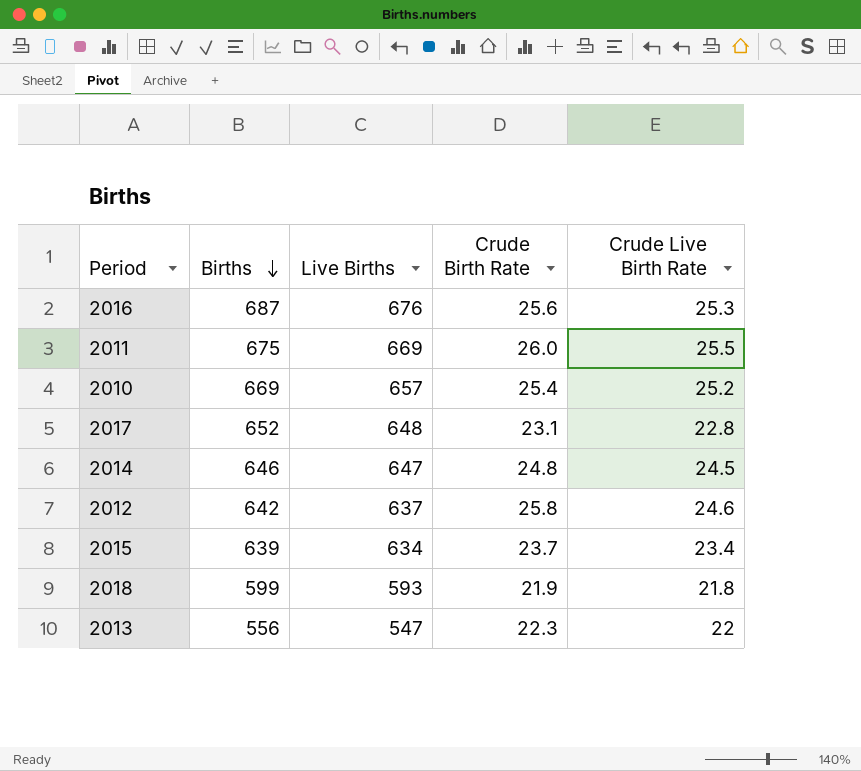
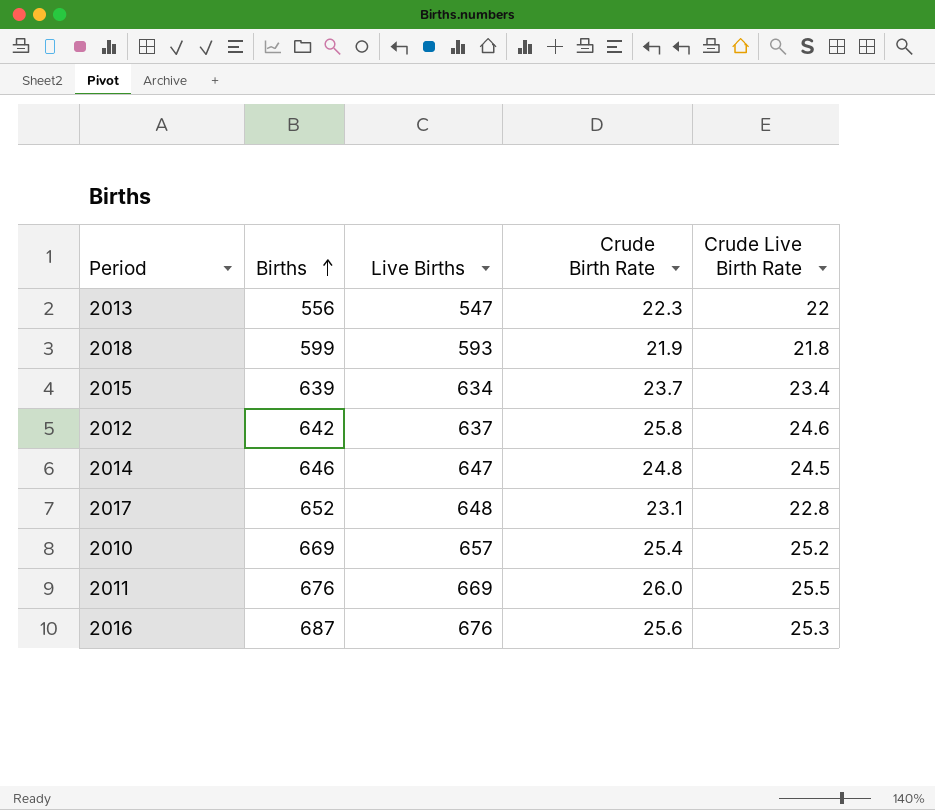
row order: Births descending -> Births ascending
2011 | Births: 675 -> 676

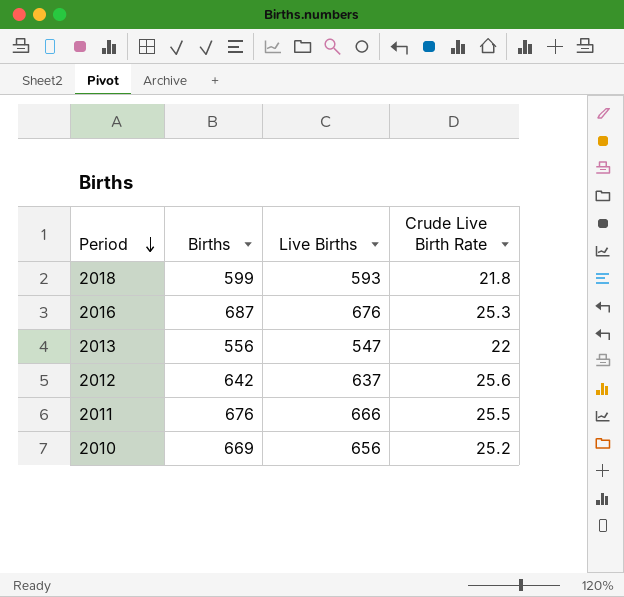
row order: Births ascending -> Period descending
column Crude Birth Rate | position: 4 -> none
row 2015: 639 | 634 | 23.7 | 23.4 -> none
row 2014: 646 | 647 | 24.8 | 24.5 -> none
row 2017: 652 | 648 | 23.1 | 22.8 -> none
2012 | Crude Live Birth Rate: 24.6 -> 25.6
2011 | Live Births: 669 -> 666
2010 | Live Births: 657 -> 656

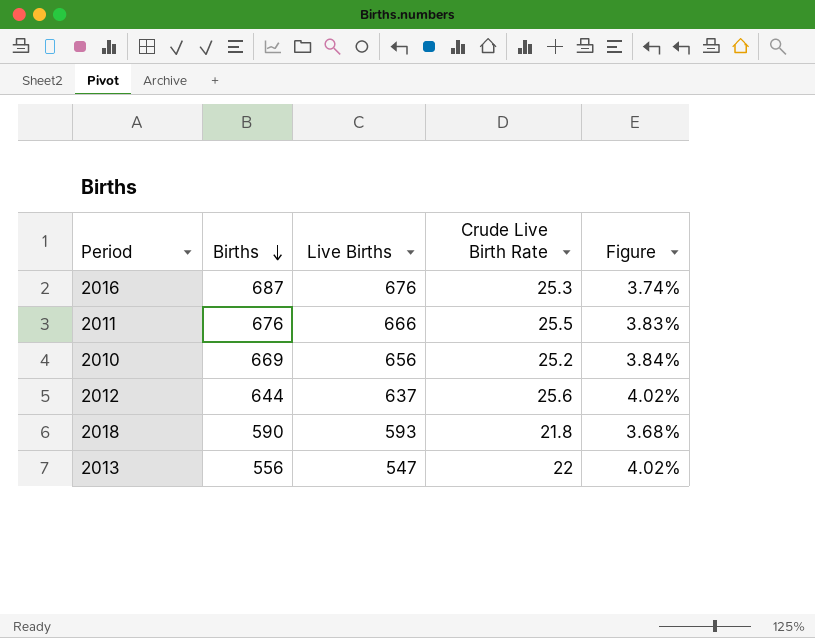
row order: Period descending -> Births descending
column Figure | formula: none -> [Crude Live Birth Rate] / [Live Births]
2012 | Births: 642 -> 644
2018 | Births: 599 -> 590

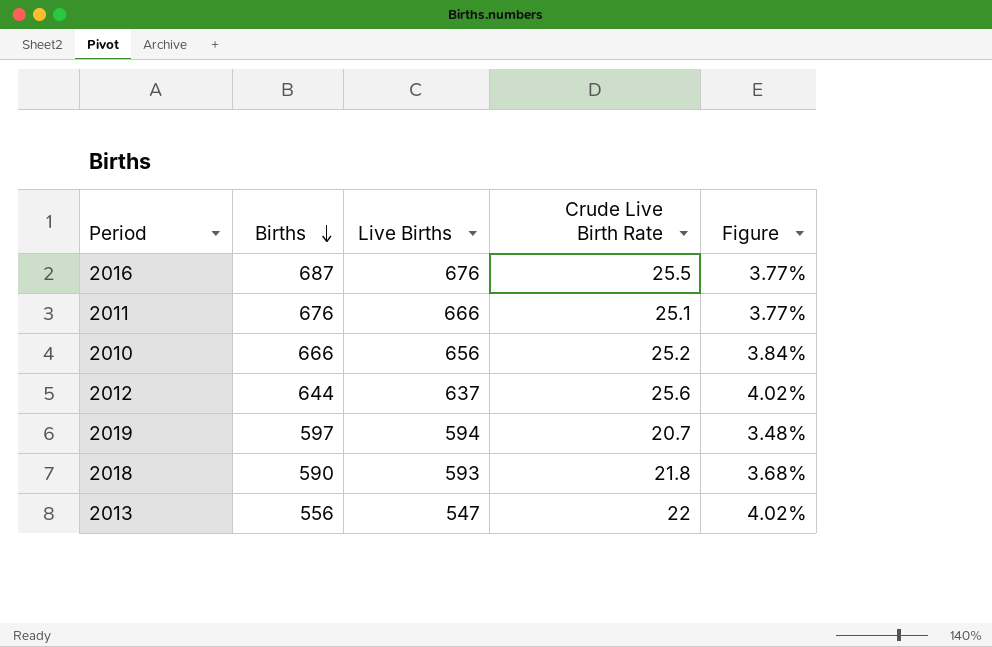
2016 | Crude Live Birth Rate: 25.3 -> 25.5
2016 | Figure: 3.74% -> 3.77%
2011 | Crude Live Birth Rate: 25.5 -> 25.1
2011 | Figure: 3.83% -> 3.77%
2010 | Births: 669 -> 666
row 2019: none -> 597 | 594 | 20.7 | 3.48%

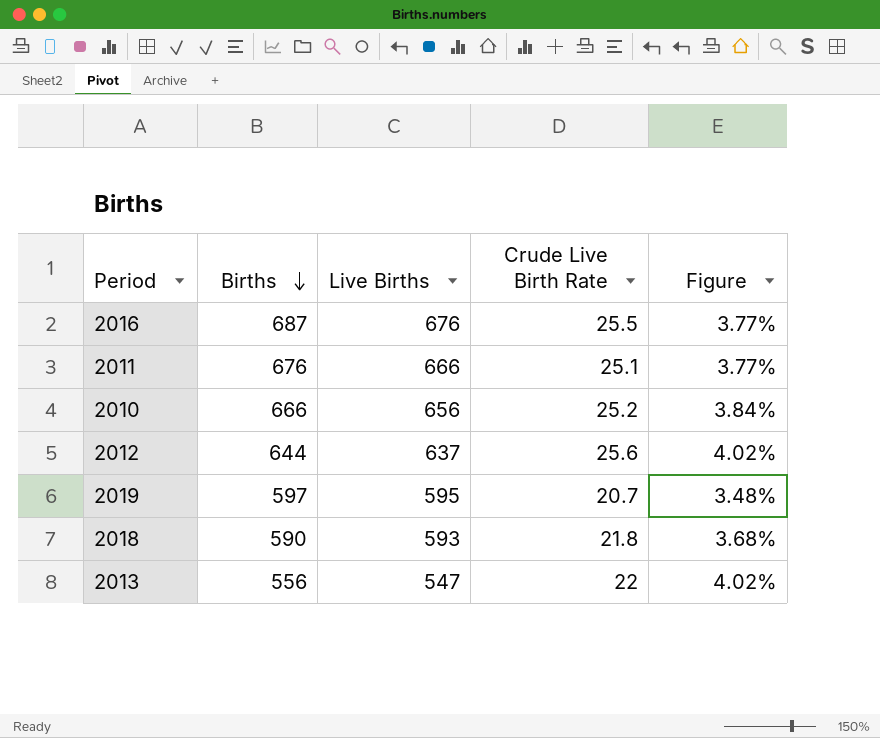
2019 | Live Births: 594 -> 595

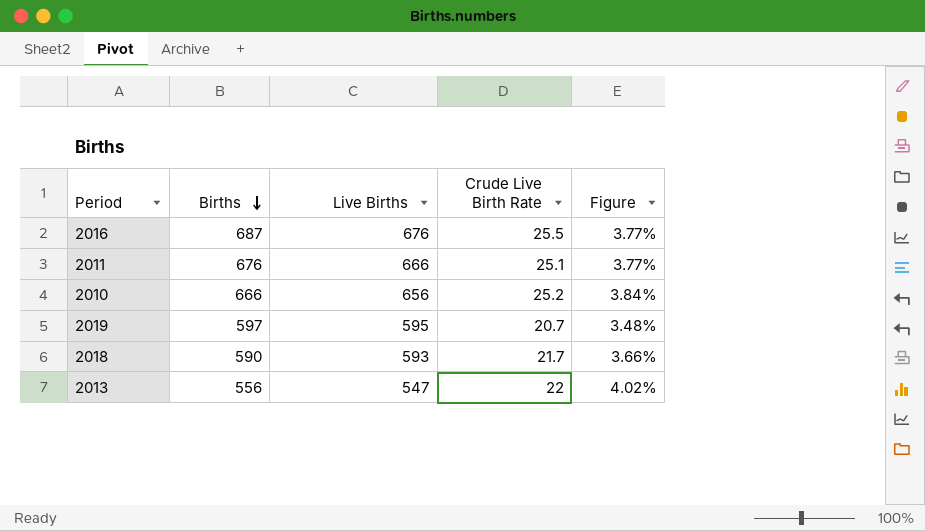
row 2012: 644 | 637 | 25.6 | 4.02% -> none
2018 | Crude Live Birth Rate: 21.8 -> 21.7
2018 | Figure: 3.68% -> 3.66%

